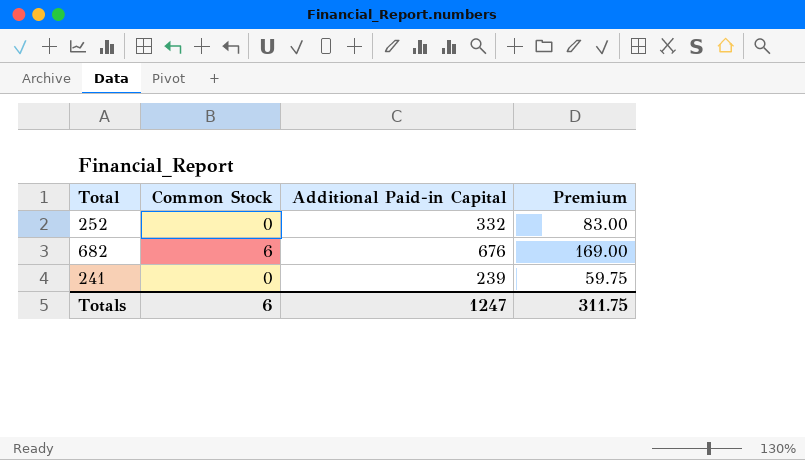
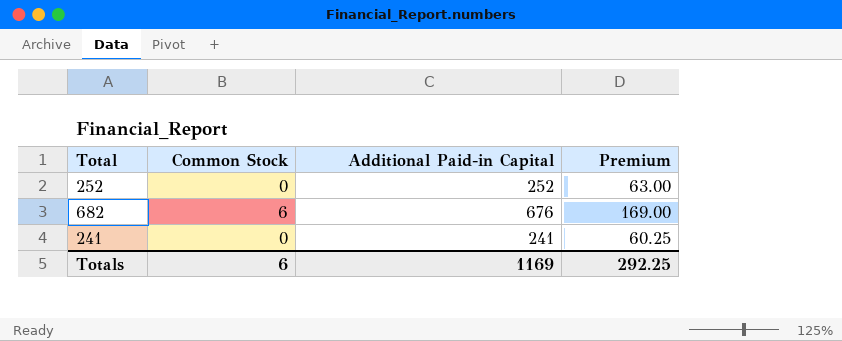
252 | Additional Paid-in Capital: 332 -> 252
252 | Premium: 83.00 -> 63.00
241 | Additional Paid-in Capital: 239 -> 241
241 | Premium: 59.75 -> 60.25
Totals | Additional Paid-in Capital: 1247 -> 1169
Totals | Premium: 311.75 -> 292.25

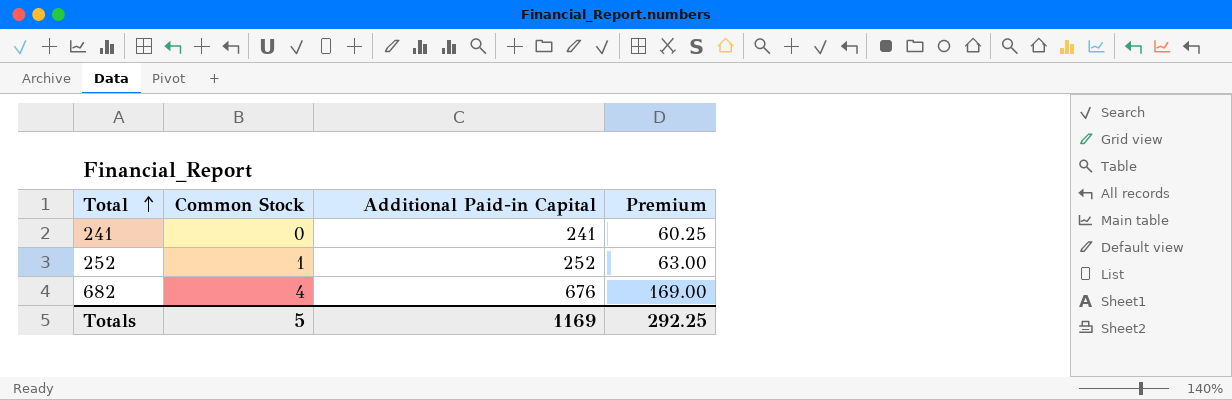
row order: none -> Total ascending
252 | Common Stock: 0 -> 1
682 | Common Stock: 6 -> 4
Totals | Common Stock: 6 -> 5

